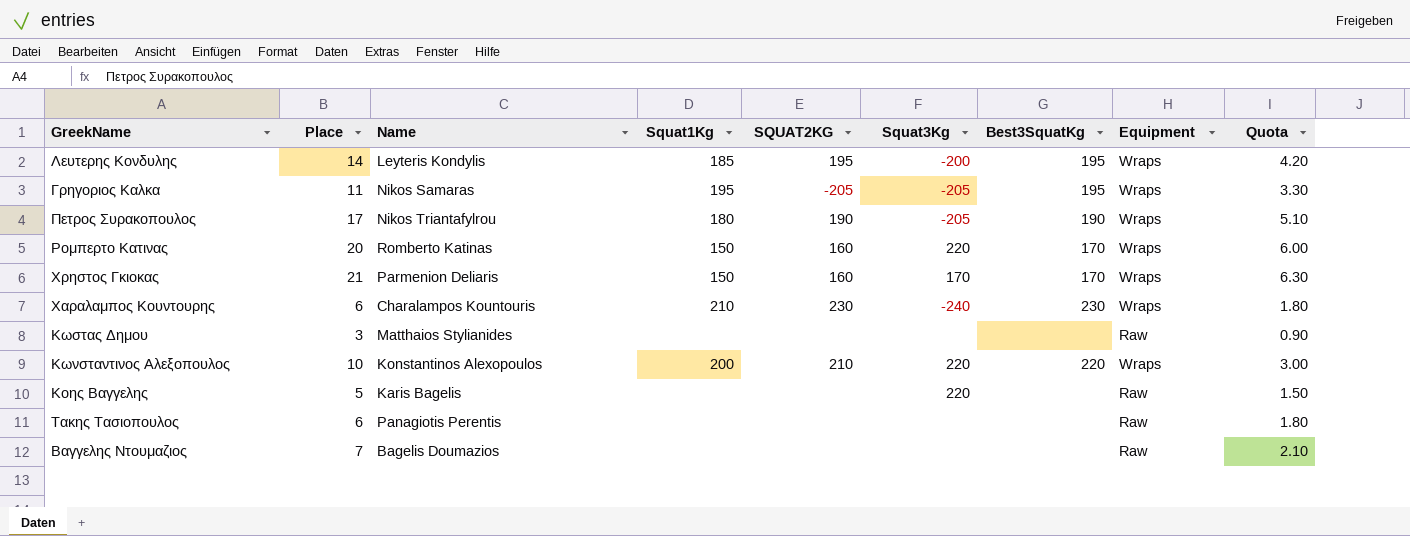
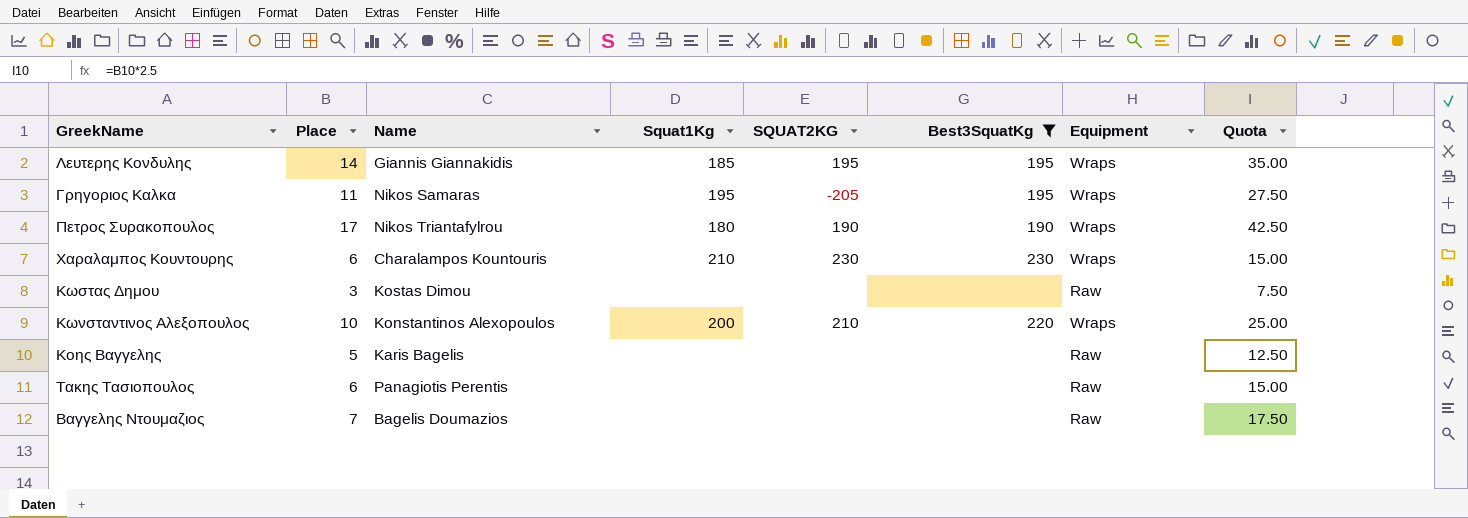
filter: none -> Best3SquatKg != 170
column Squat3Kg | position: 6 -> none
column Quota | formula: [Place] * 0.3 -> [Place] * 2.5
Λευτερης Κονδυλης | Name: Leyteris Kondylis -> Giannis Giannakidis
Κωστας Δημου | Name: Matthaios Stylianides -> Kostas Dimou

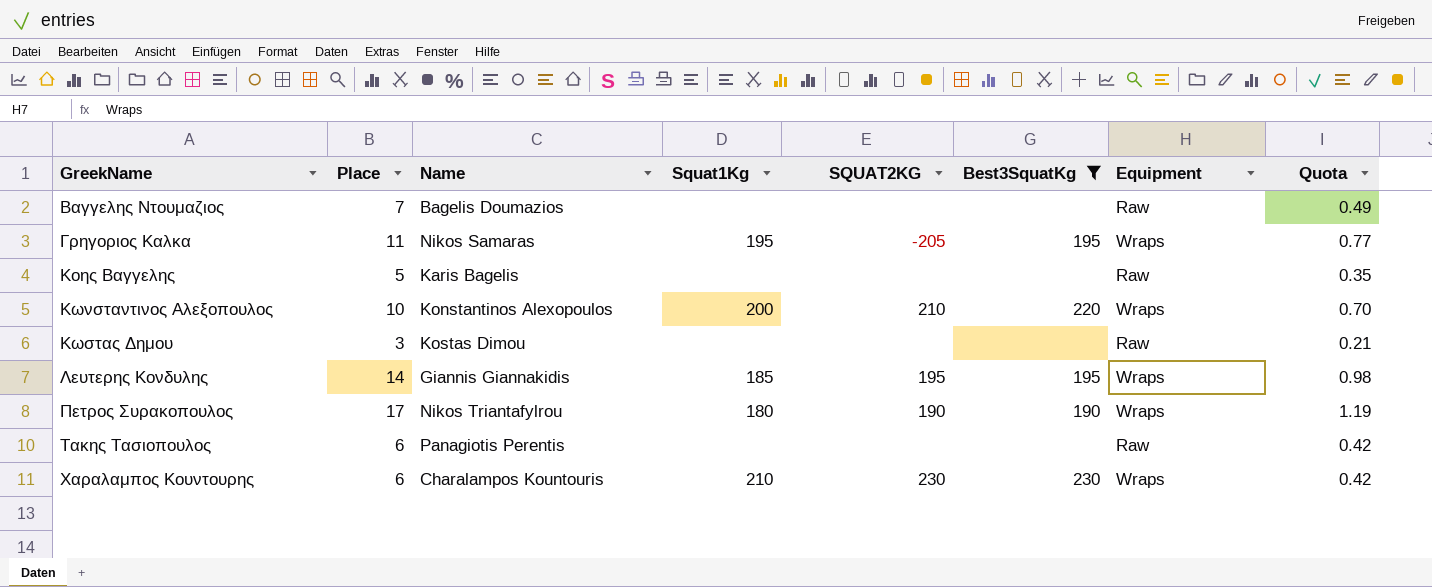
row order: none -> GreekName ascending
column Quota | formula: [Place] * 2.5 -> [Place] * 0.07

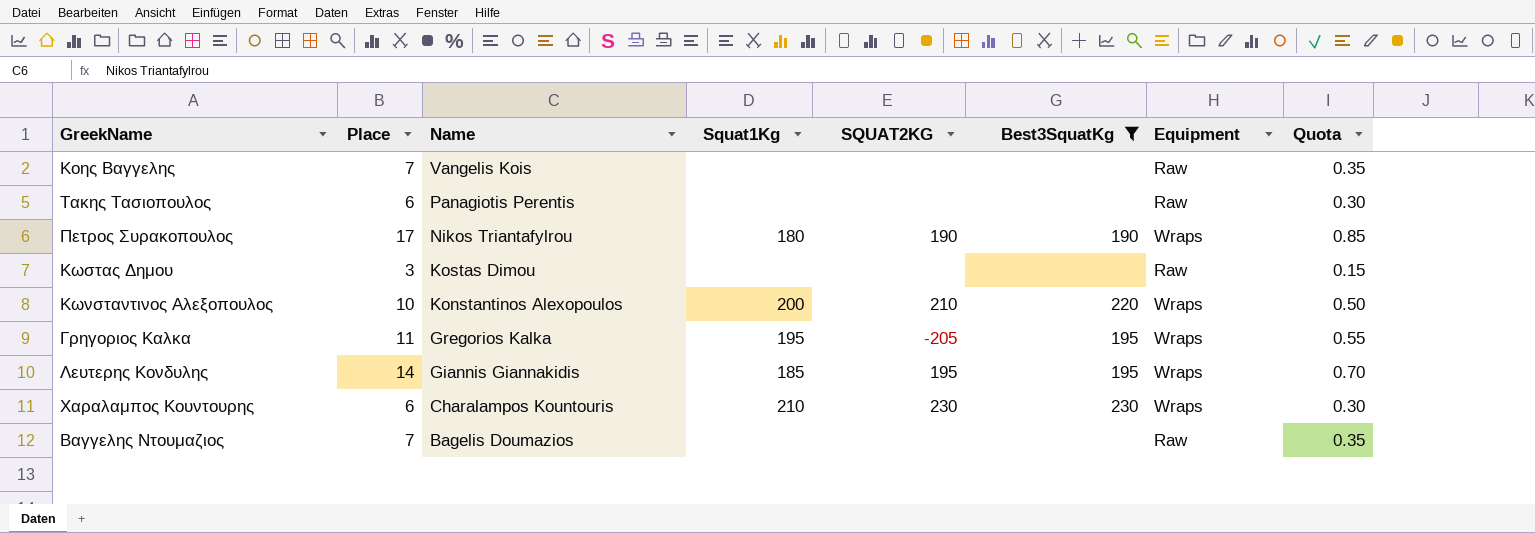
row order: GreekName ascending -> Name descending
column Quota | formula: [Place] * 0.07 -> [Place] * 0.05
Κοης Βαγγελης | Place: 5 -> 7
Κοης Βαγγελης | Name: Karis Bagelis -> Vangelis Kois
Γρηγοριος Καλκα | Name: Nikos Samaras -> Gregorios Kalka

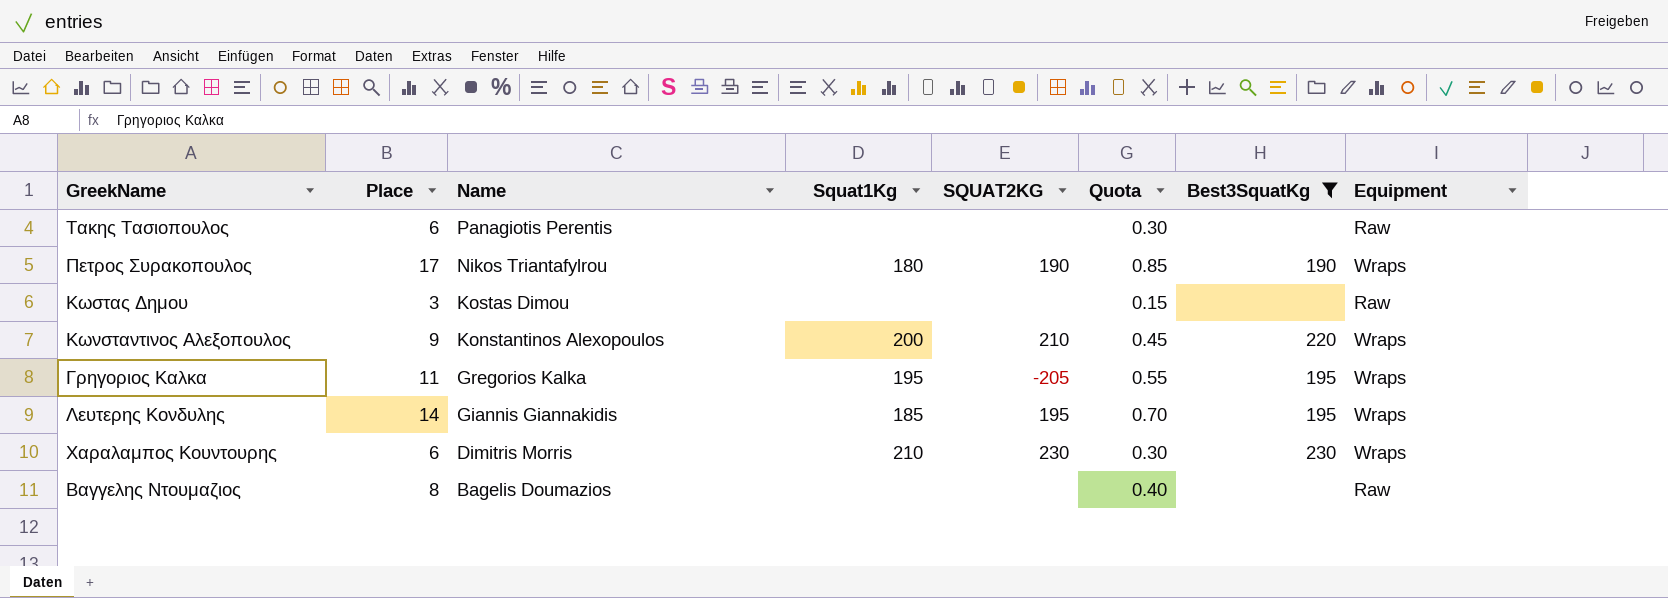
column Quota | position: 8 -> 6
row Κοης Βαγγελης: 7 | Vangelis Kois | none | none | none | Raw | 0.35 -> none
Κωνσταντινος Αλεξοπουλος | Place: 10 -> 9
Κωνσταντινος Αλεξοπουλος | Quota: 0.50 -> 0.45
Χαραλαμπος Κουντουρης | Name: Charalampos Kountouris -> Dimitris Morris
Βαγγελης Ντουμαζιος | Place: 7 -> 8
Βαγγελης Ντουμαζιος | Quota: 0.35 -> 0.40

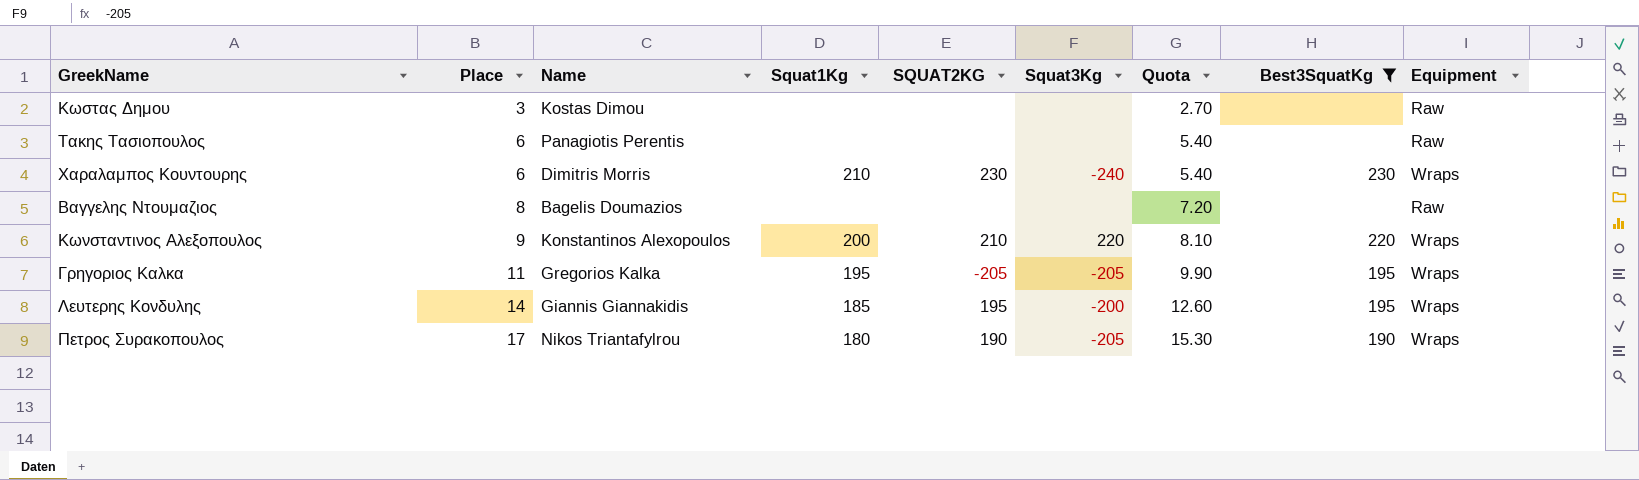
row order: Name descending -> Place ascending
column Squat3Kg | position: none -> 6
column Quota | formula: [Place] * 0.05 -> [Place] * 0.9

